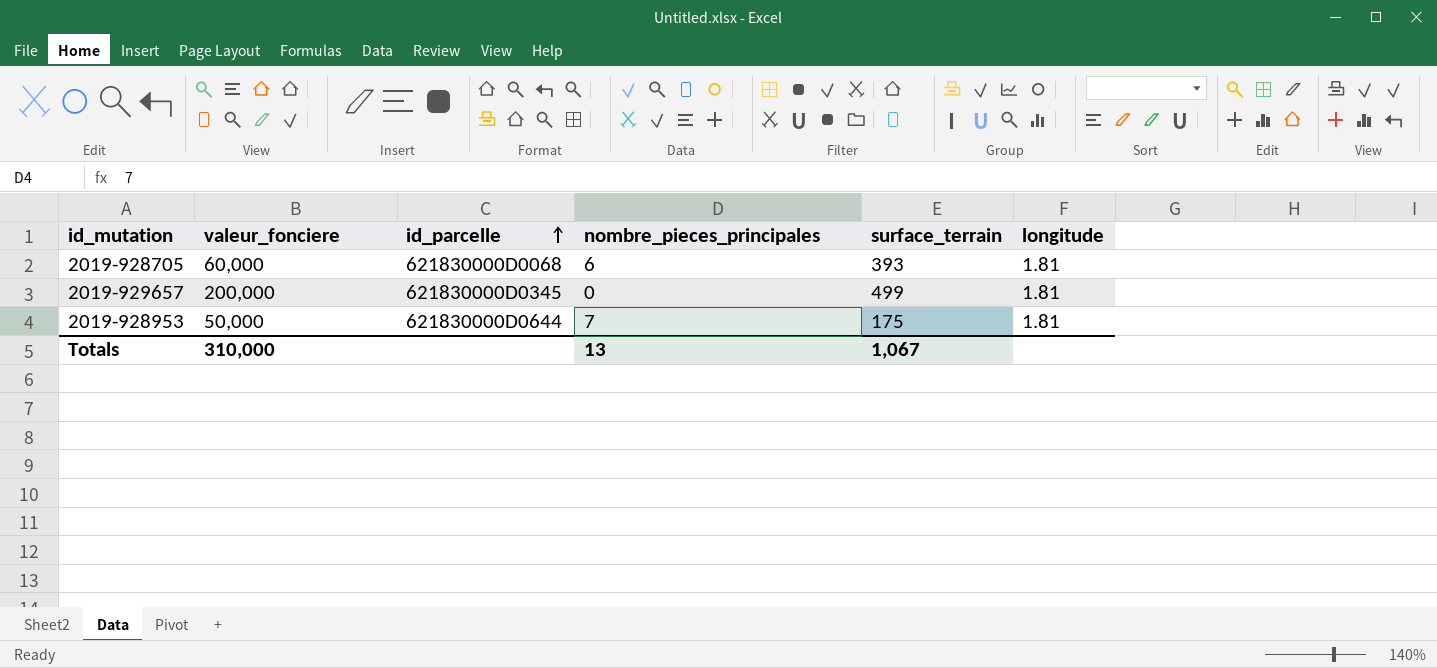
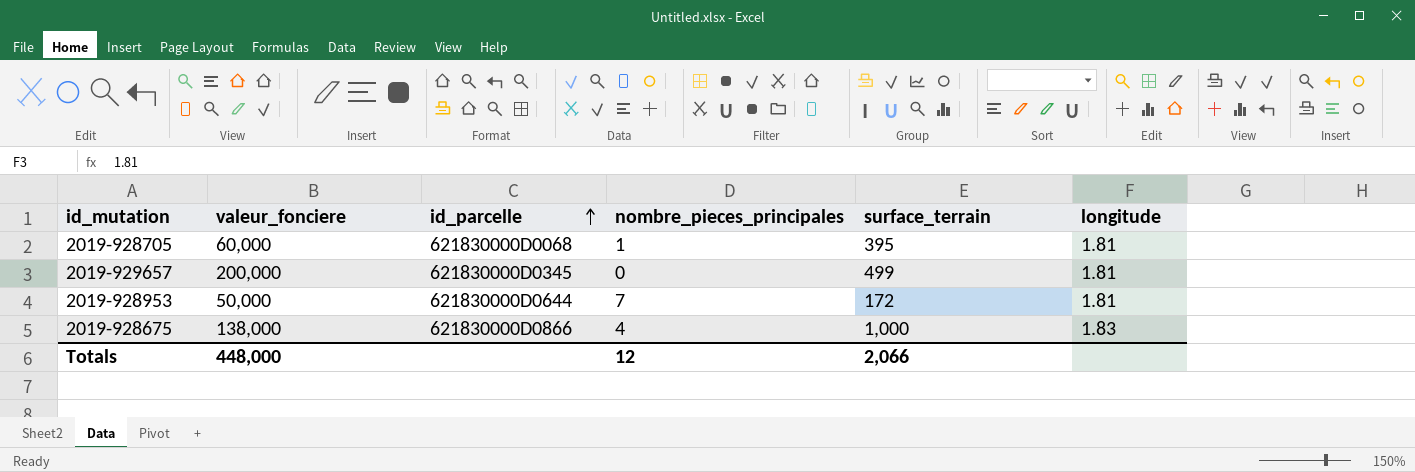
2019-928705 | nombre_pieces_principales: 6 -> 1
2019-928705 | surface_terrain: 393 -> 395
2019-928953 | surface_terrain: 175 -> 172
row 2019-928675: none -> 138,000 | 621830000D0866 | 4 | 1,000 | 1.83
Totals | valeur_fonciere: 310,000 -> 448,000
Totals | nombre_pieces_principales: 13 -> 12
Totals | surface_terrain: 1,067 -> 2,066

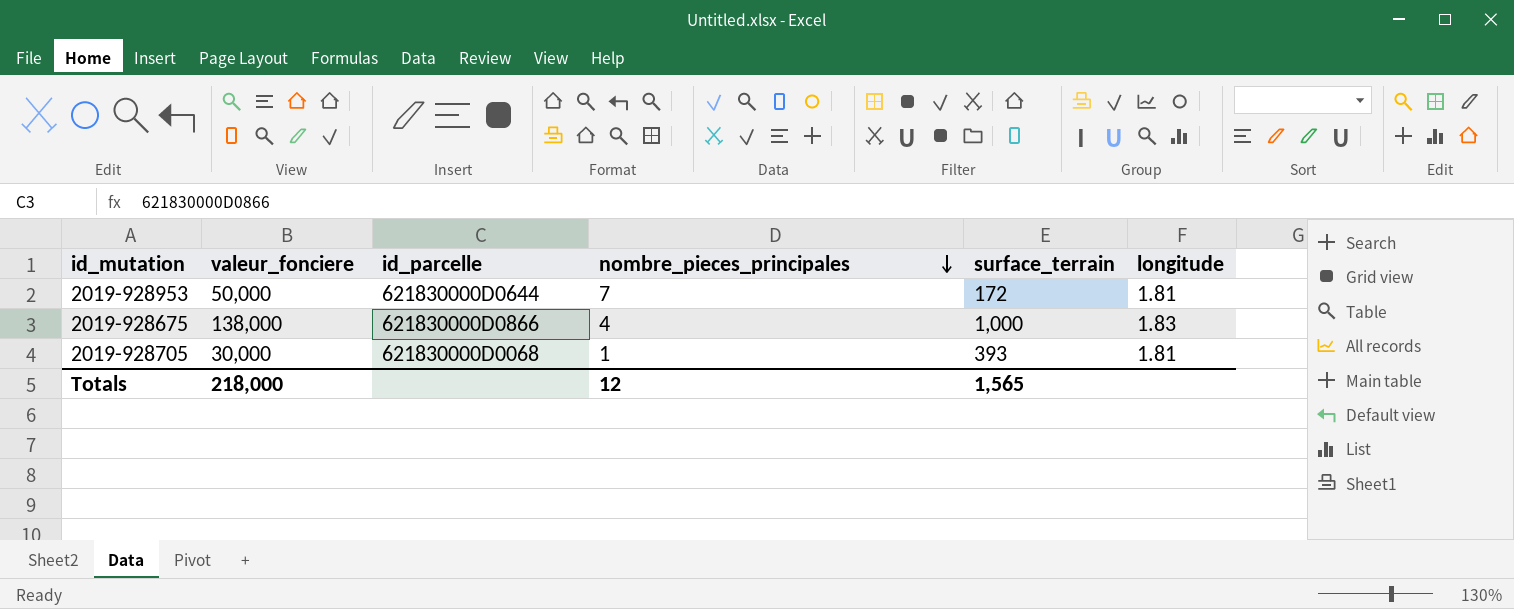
row order: id_parcelle ascending -> nombre_pieces_principales descending
row 2019-929657: 200,000 | 621830000D0345 | 0 | 499 | 1.81 -> none
2019-928705 | valeur_fonciere: 60,000 -> 30,000
2019-928705 | surface_terrain: 395 -> 393
Totals | valeur_fonciere: 448,000 -> 218,000
Totals | surface_terrain: 2,066 -> 1,565

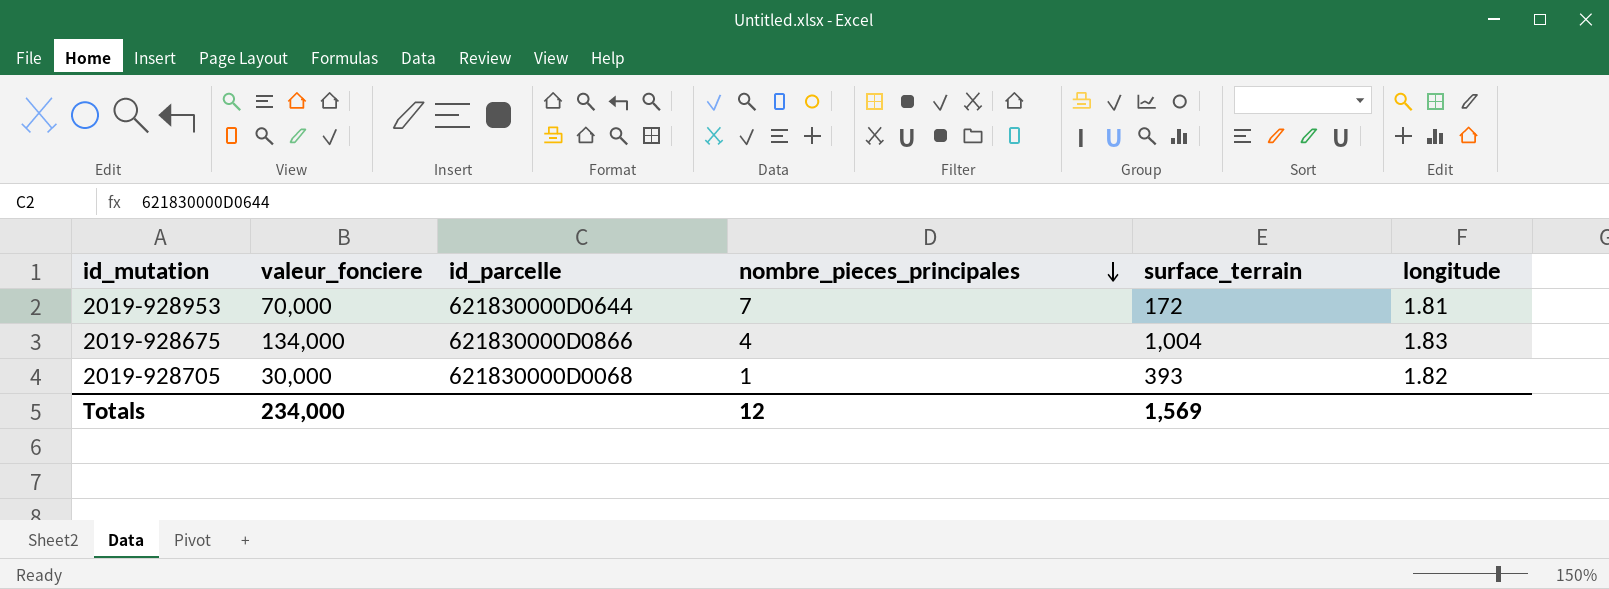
2019-928953 | valeur_fonciere: 50,000 -> 70,000
2019-928675 | valeur_fonciere: 138,000 -> 134,000
2019-928675 | surface_terrain: 1,000 -> 1,004
2019-928705 | longitude: 1.81 -> 1.82
Totals | valeur_fonciere: 218,000 -> 234,000
Totals | surface_terrain: 1,565 -> 1,569

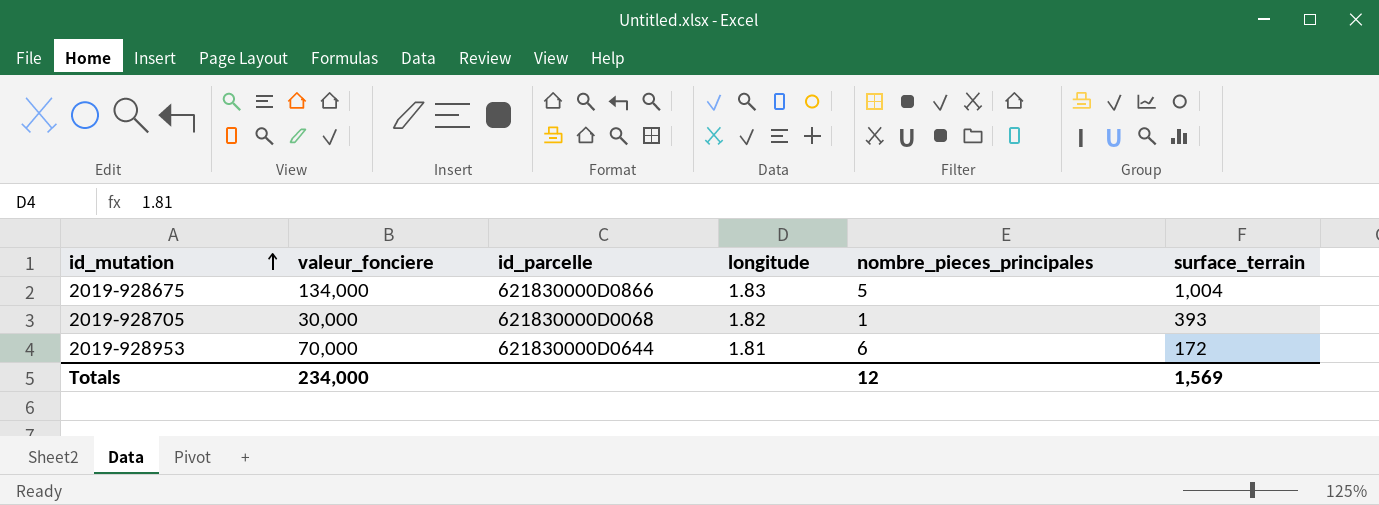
row order: nombre_pieces_principales descending -> id_mutation ascending
column longitude | position: 6 -> 4
2019-928675 | nombre_pieces_principales: 4 -> 5
2019-928953 | nombre_pieces_principales: 7 -> 6

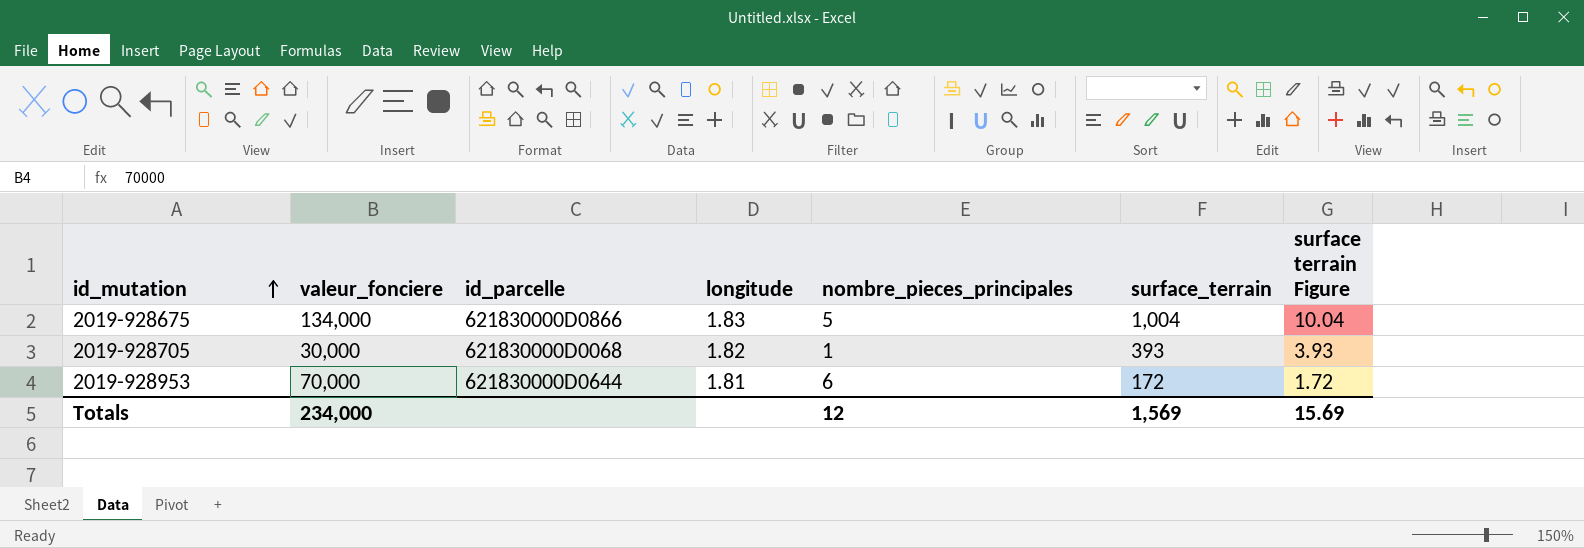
column surface terrain Figure | formula: none -> [surface_terrain] * 0.01

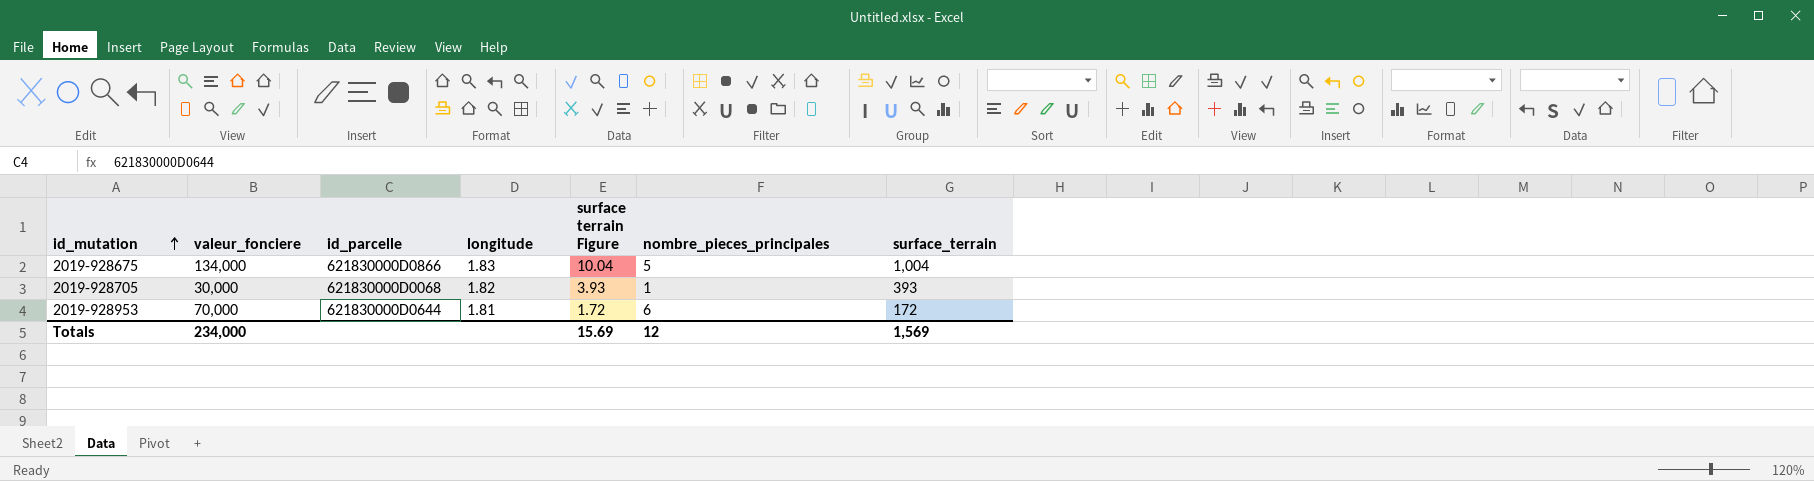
column surface terrain Figure | position: 7 -> 5

